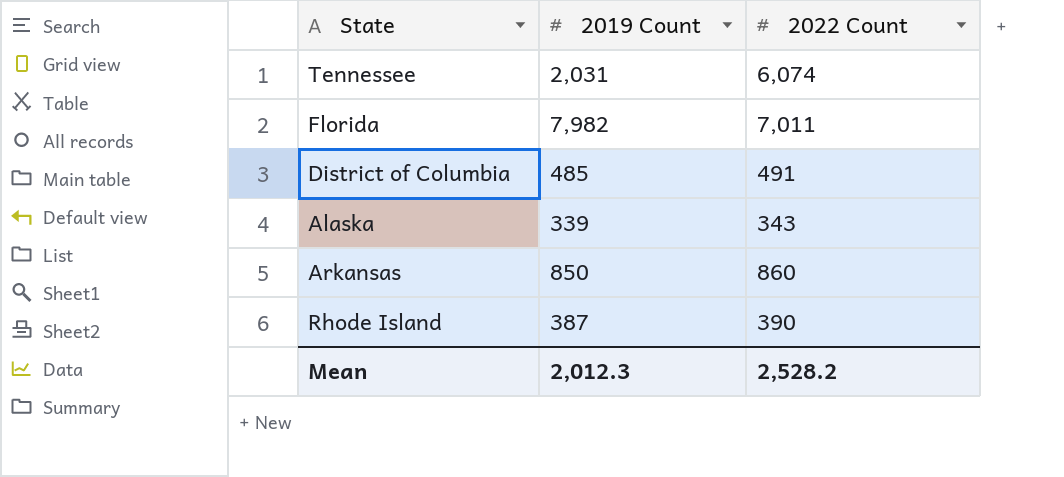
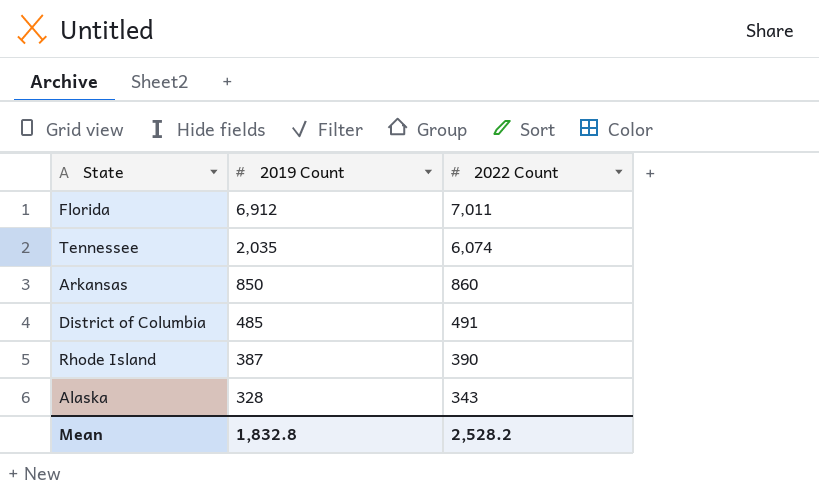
row order: none -> 2019 Count descending
Florida | 2019 Count: 7,982 -> 6,912
Tennessee | 2019 Count: 2,031 -> 2,035
Alaska | 2019 Count: 339 -> 328
Mean | 2019 Count: 2,012.3 -> 1,832.8

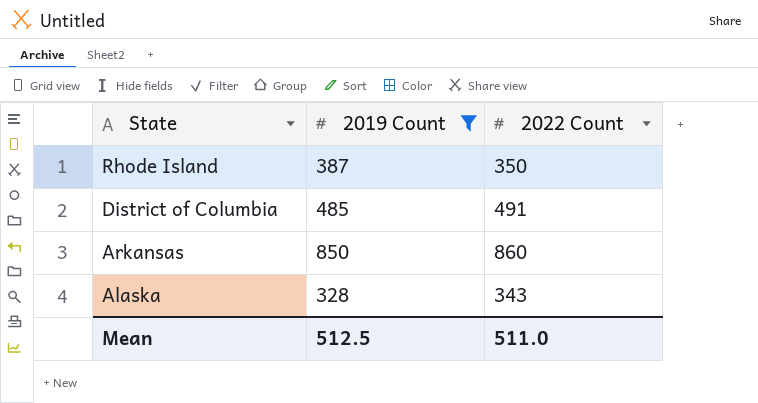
filter: none -> 2019 Count <= 850
row order: 2019 Count descending -> State descending
Rhode Island | 2022 Count: 390 -> 350
Mean | 2019 Count: 1,832.8 -> 512.5
Mean | 2022 Count: 2,528.2 -> 511.0

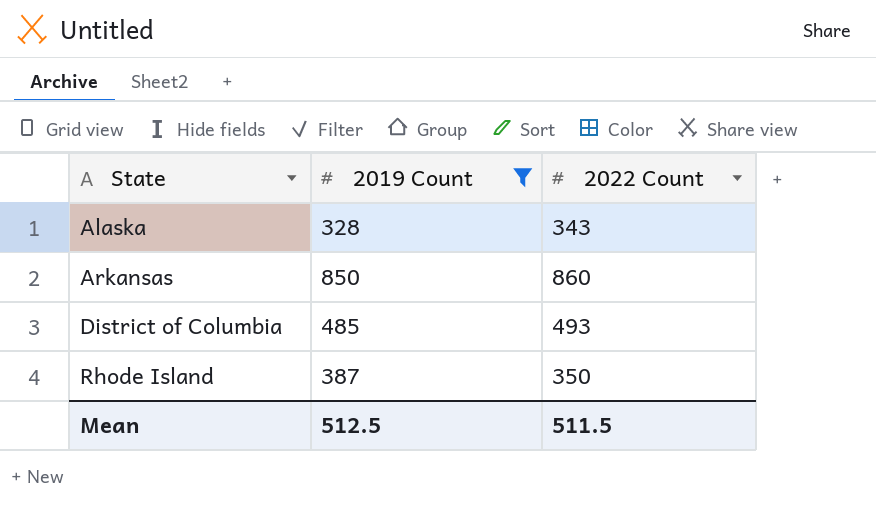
row order: State descending -> State ascending
District of Columbia | 2022 Count: 491 -> 493
Mean | 2022 Count: 511.0 -> 511.5

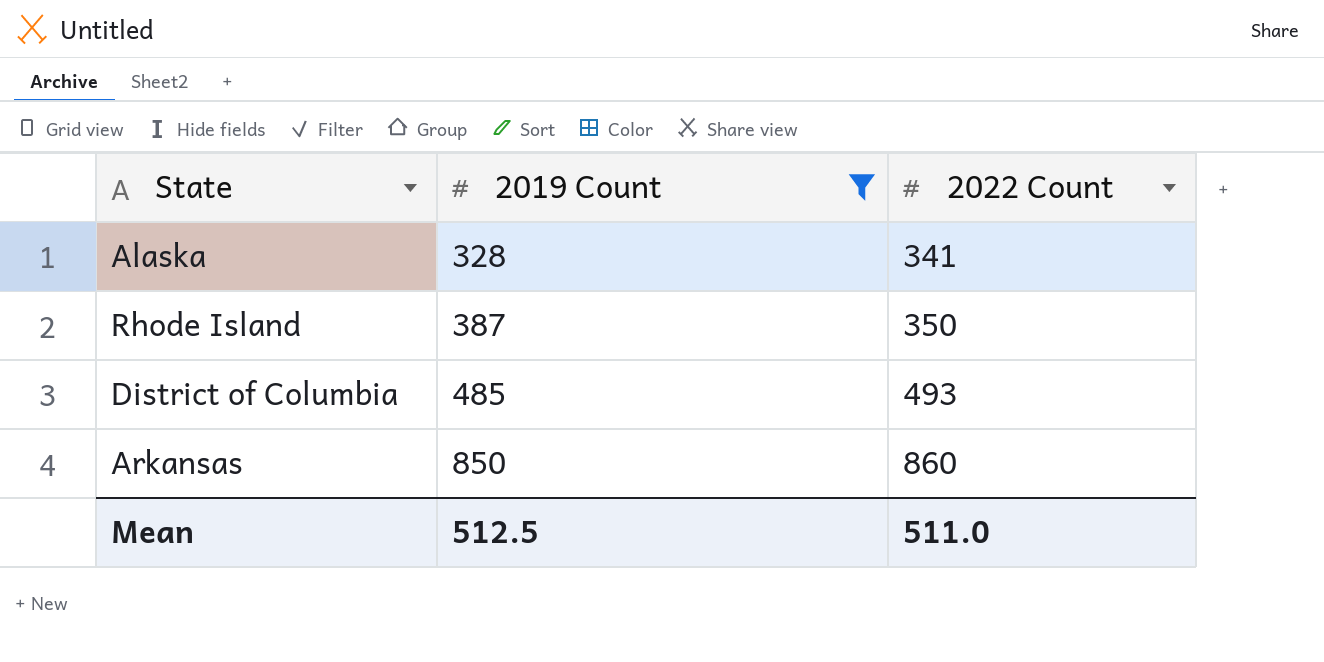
row order: State ascending -> 2019 Count ascending
Alaska | 2022 Count: 343 -> 341
Mean | 2022 Count: 511.5 -> 511.0

